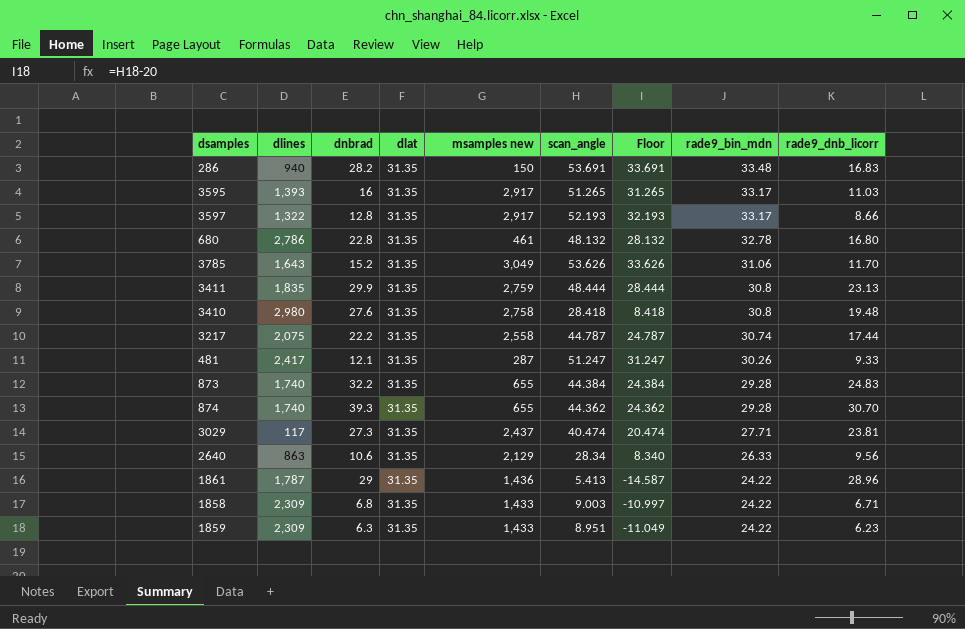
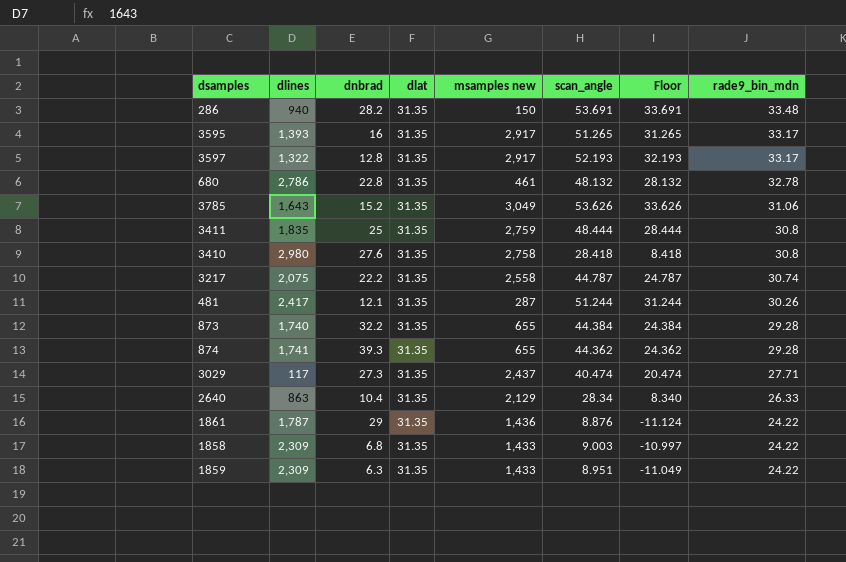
column rade9_dnb_licorr | position: 9 -> none
3411 | dnbrad: 29.9 -> 25
481 | scan_angle: 51.247 -> 51.244
481 | Floor: 31.247 -> 31.244
874 | dlines: 1,740 -> 1,741
2640 | dnbrad: 10.6 -> 10.4
1861 | scan_angle: 5.413 -> 8.876
1861 | Floor: -14.587 -> -11.124

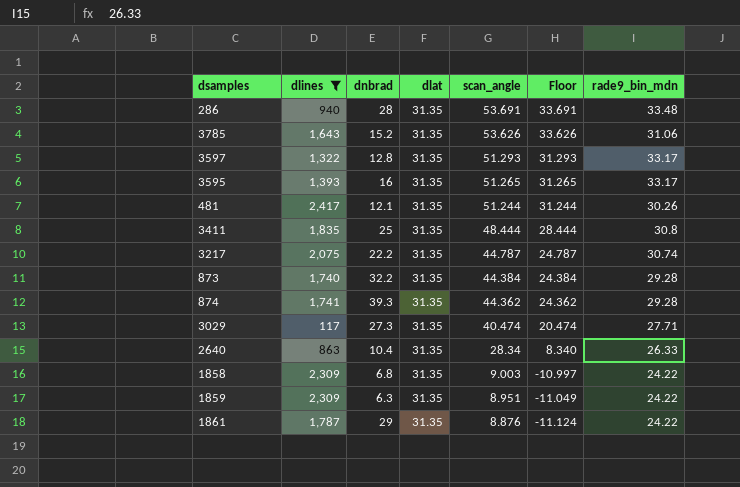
filter: none -> dlines <= 2,417
row order: rade9_bin_mdn descending -> scan_angle descending
column msamples new | position: 5 -> none
286 | dnbrad: 28.2 -> 28
3597 | scan_angle: 52.193 -> 51.293
3597 | Floor: 32.193 -> 31.293

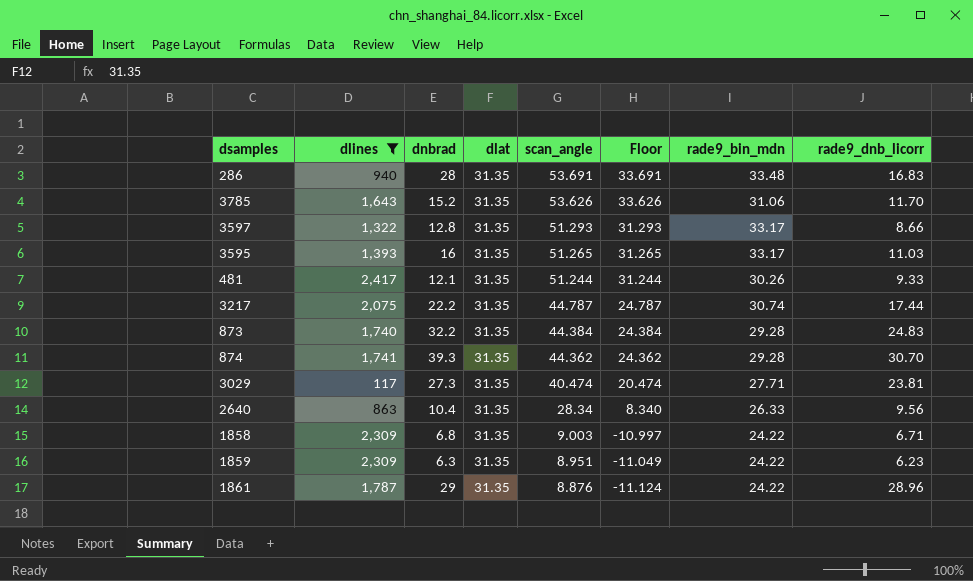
column rade9_dnb_licorr | position: none -> 8
row 3411: 1,835 | 25 | 31.35 | 48.444 | 28.444 | 30.8 -> none

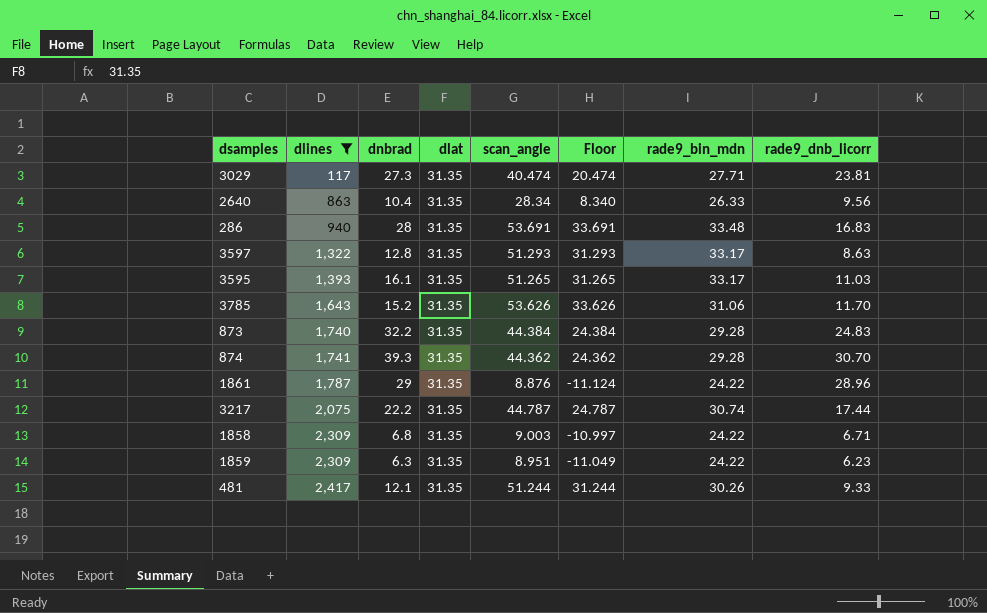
row order: scan_angle descending -> dlines ascending
3597 | rade9_dnb_licorr: 8.66 -> 8.63
3595 | dnbrad: 16 -> 16.1

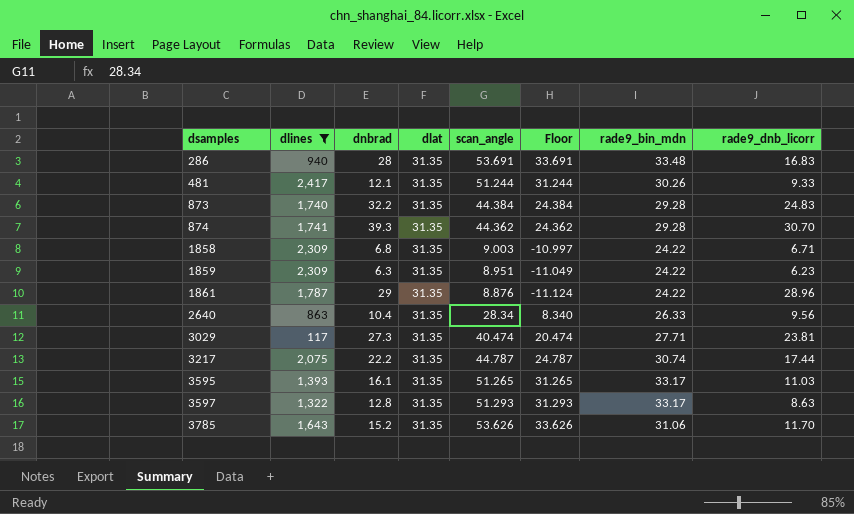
row order: dlines ascending -> dsamples ascending

